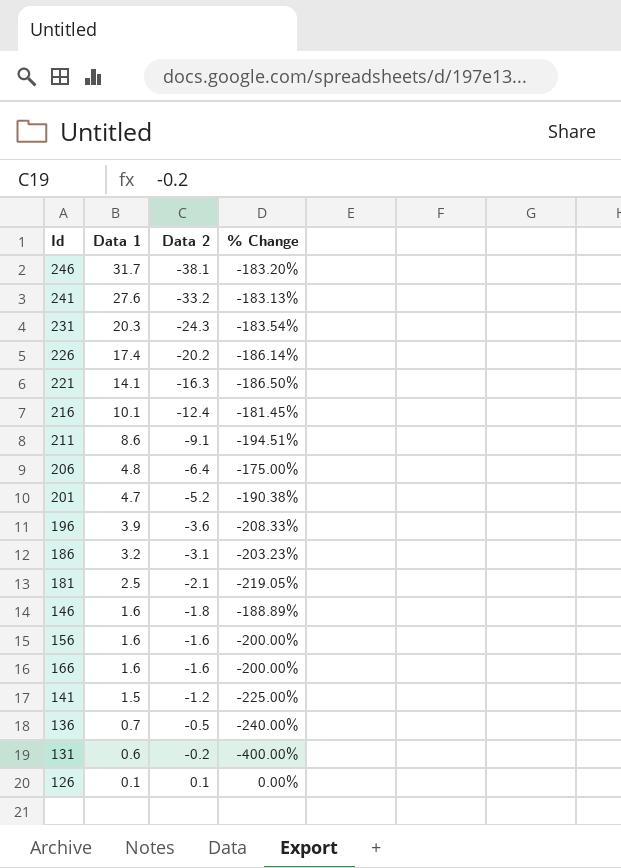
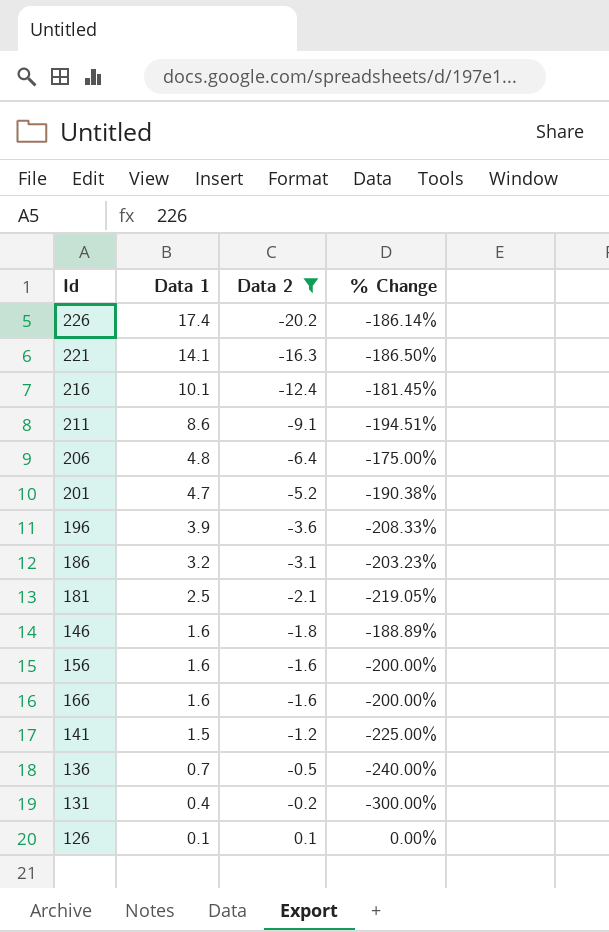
filter: none -> Data 2 >= -20.2
131 | Data 1: 0.6 -> 0.4
131 | % Change: -400.00% -> -300.00%

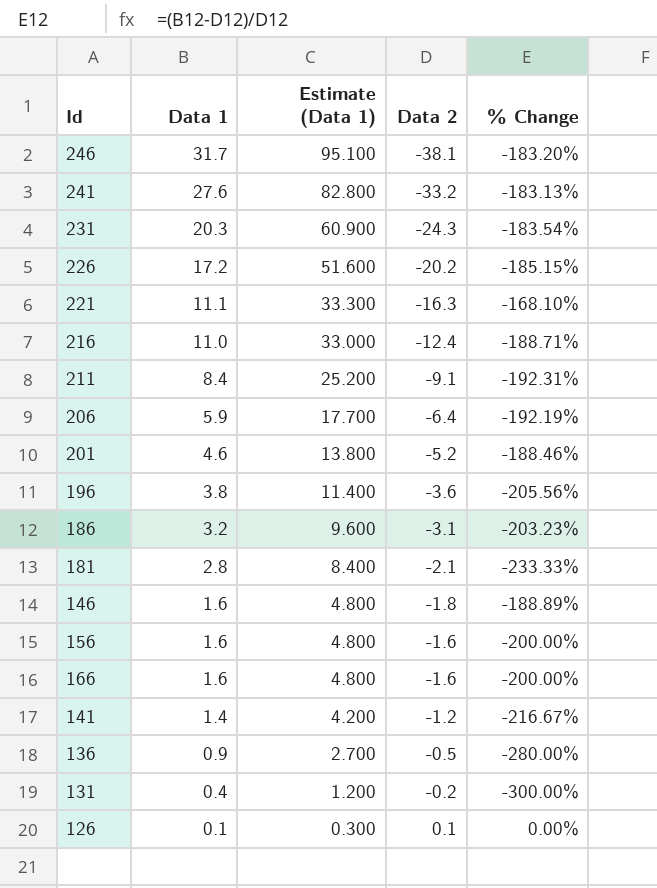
filter: Data 2 >= -20.2 -> none
column Estimate (Data 1) | formula: none -> [Data 1] * 3
226 | Data 1: 17.4 -> 17.2
226 | % Change: -186.14% -> -185.15%
221 | Data 1: 14.1 -> 11.1
221 | % Change: -186.50% -> -168.10%
216 | Data 1: 10.1 -> 11.0
216 | % Change: -181.45% -> -188.71%
211 | Data 1: 8.6 -> 8.4
211 | % Change: -194.51% -> -192.31%
206 | Data 1: 4.8 -> 5.9
206 | % Change: -175.00% -> -192.19%
201 | Data 1: 4.7 -> 4.6
201 | % Change: -190.38% -> -188.46%
196 | Data 1: 3.9 -> 3.8
196 | % Change: -208.33% -> -205.56%
181 | Data 1: 2.5 -> 2.8
181 | % Change: -219.05% -> -233.33%
141 | Data 1: 1.5 -> 1.4
141 | % Change: -225.00% -> -216.67%
136 | Data 1: 0.7 -> 0.9
136 | % Change: -240.00% -> -280.00%

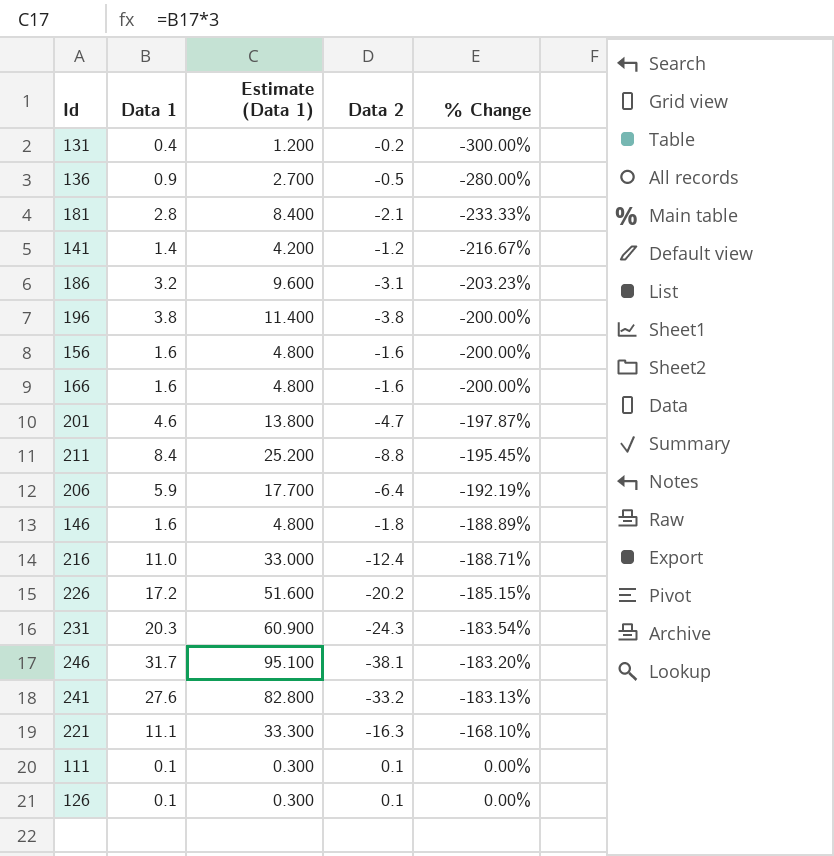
row order: Data 1 descending -> % Change ascending
196 | Data 2: -3.6 -> -3.8
196 | % Change: -205.56% -> -200.00%
201 | Data 2: -5.2 -> -4.7
201 | % Change: -188.46% -> -197.87%
211 | Data 2: -9.1 -> -8.8
211 | % Change: -192.31% -> -195.45%
row 111: none -> 0.1 | 0.300 | 0.1 | 0.00%

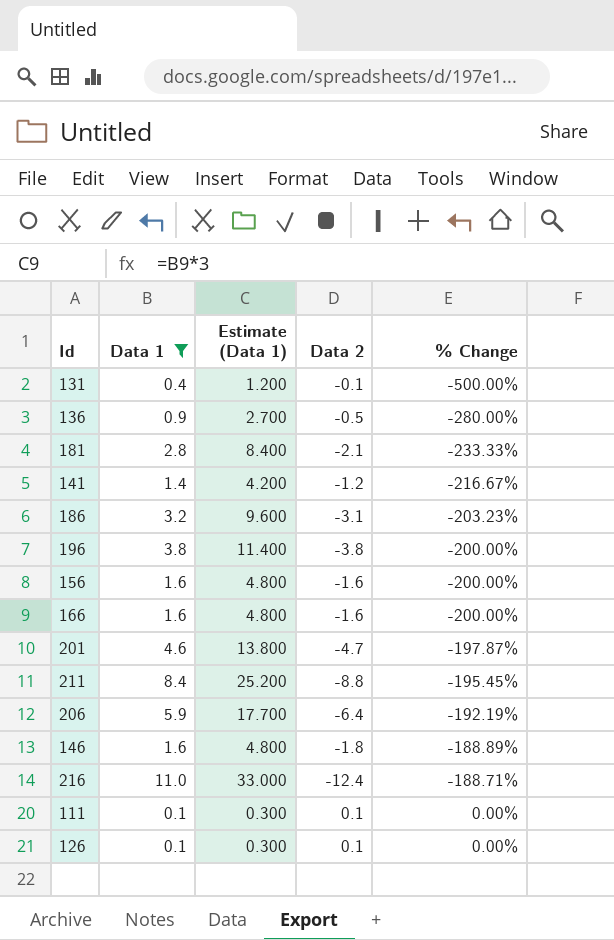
filter: none -> Data 1 <= 11.0
131 | Data 2: -0.2 -> -0.1
131 | % Change: -300.00% -> -500.00%

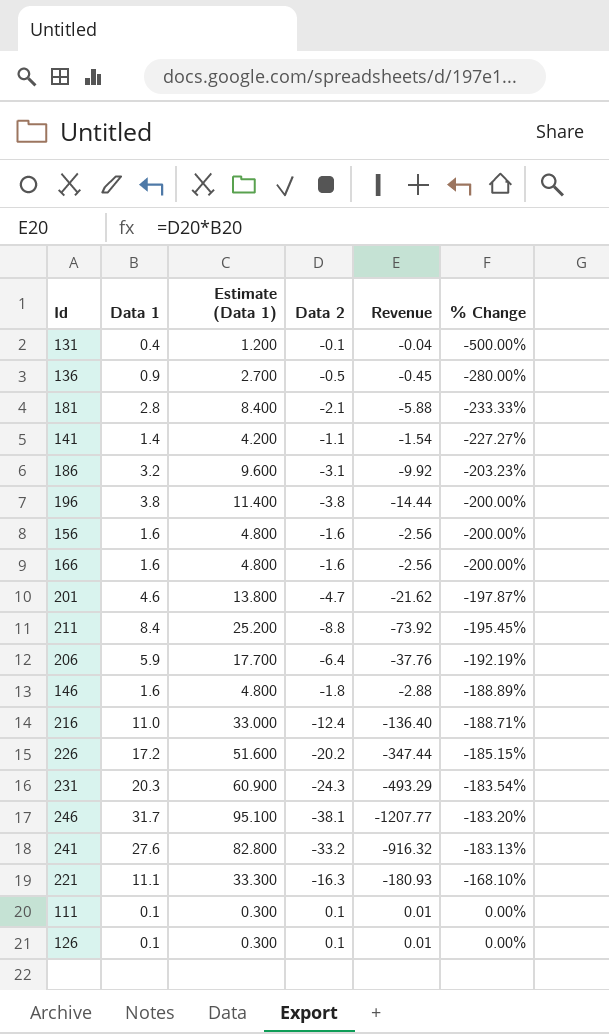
filter: Data 1 <= 11.0 -> none
column Revenue | formula: none -> [Data 1] * [Data 2]
141 | Data 2: -1.2 -> -1.1
141 | % Change: -216.67% -> -227.27%

